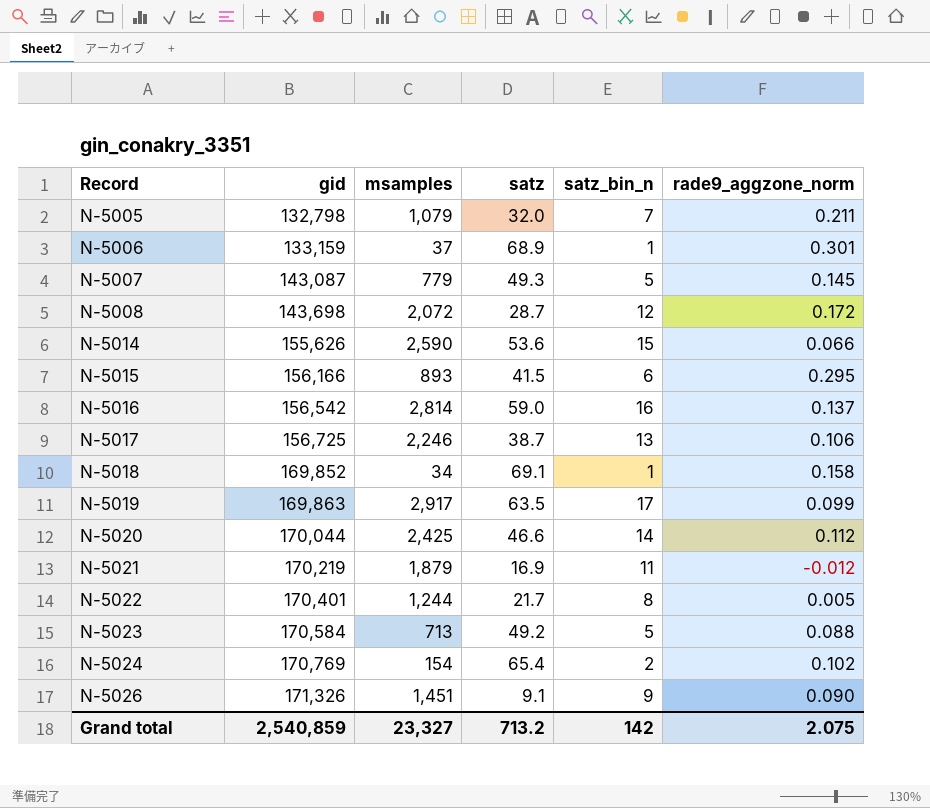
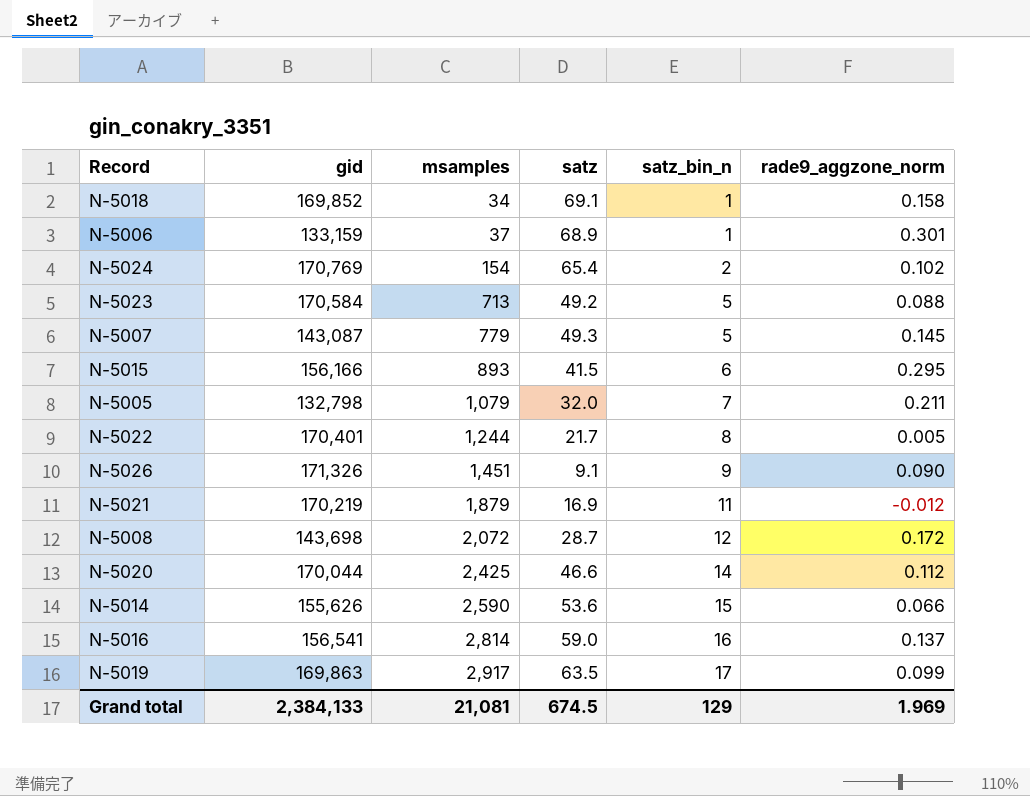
row order: Record ascending -> msamples ascending
row N-5017: 156,725 | 2,246 | 38.7 | 13 | 0.106 -> none
N-5016 | gid: 156,542 -> 156,541
Grand total | gid: 2,540,859 -> 2,384,133
Grand total | msamples: 23,327 -> 21,081
Grand total | satz: 713.2 -> 674.5
Grand total | satz_bin_n: 142 -> 129
Grand total | rade9_aggzone_norm: 2.075 -> 1.969

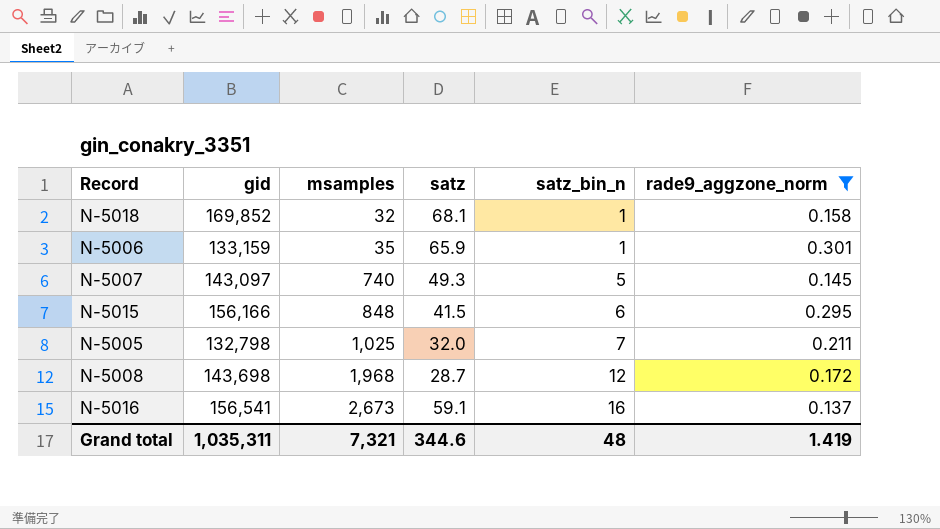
filter: none -> rade9_aggzone_norm >= 0.137
N-5018 | msamples: 34 -> 32
N-5018 | satz: 69.1 -> 68.1
N-5006 | msamples: 37 -> 35
N-5006 | satz: 68.9 -> 65.9
N-5007 | gid: 143,087 -> 143,097
N-5007 | msamples: 779 -> 740
N-5015 | msamples: 893 -> 848
N-5005 | msamples: 1,079 -> 1,025
N-5008 | msamples: 2,072 -> 1,968
N-5016 | msamples: 2,814 -> 2,673
N-5016 | satz: 59.0 -> 59.1
Grand total | gid: 2,384,133 -> 1,035,311
Grand total | msamples: 21,081 -> 7,321
Grand total | satz: 674.5 -> 344.6
Grand total | satz_bin_n: 129 -> 48
Grand total | rade9_aggzone_norm: 1.969 -> 1.419

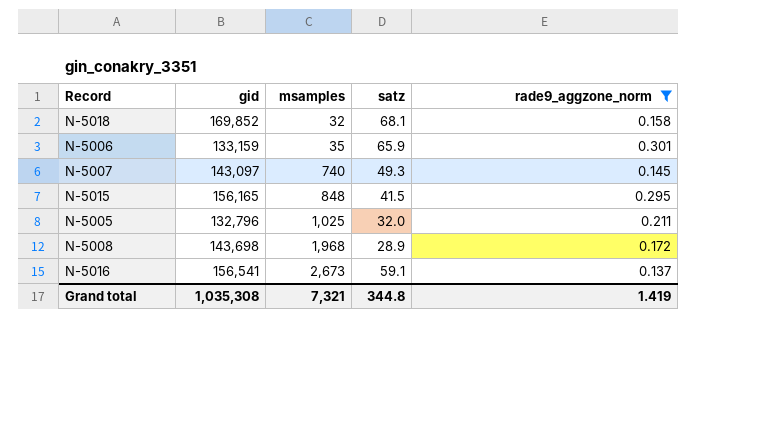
column satz_bin_n | position: 5 -> none
N-5015 | gid: 156,166 -> 156,165
N-5005 | gid: 132,798 -> 132,796
N-5008 | satz: 28.7 -> 28.9
Grand total | gid: 1,035,311 -> 1,035,308
Grand total | satz: 344.6 -> 344.8

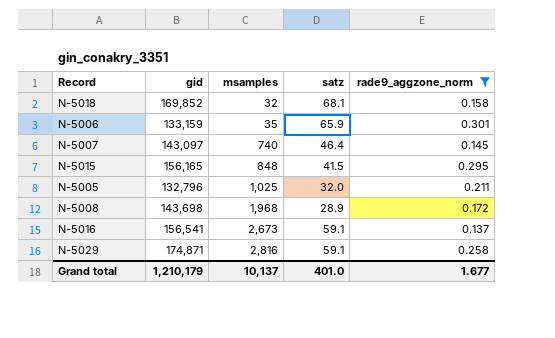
N-5007 | satz: 49.3 -> 46.4
row N-5029: none -> 174,871 | 2,816 | 59.1 | 0.258
Grand total | gid: 1,035,308 -> 1,210,179
Grand total | msamples: 7,321 -> 10,137
Grand total | satz: 344.8 -> 401.0
Grand total | rade9_aggzone_norm: 1.419 -> 1.677

